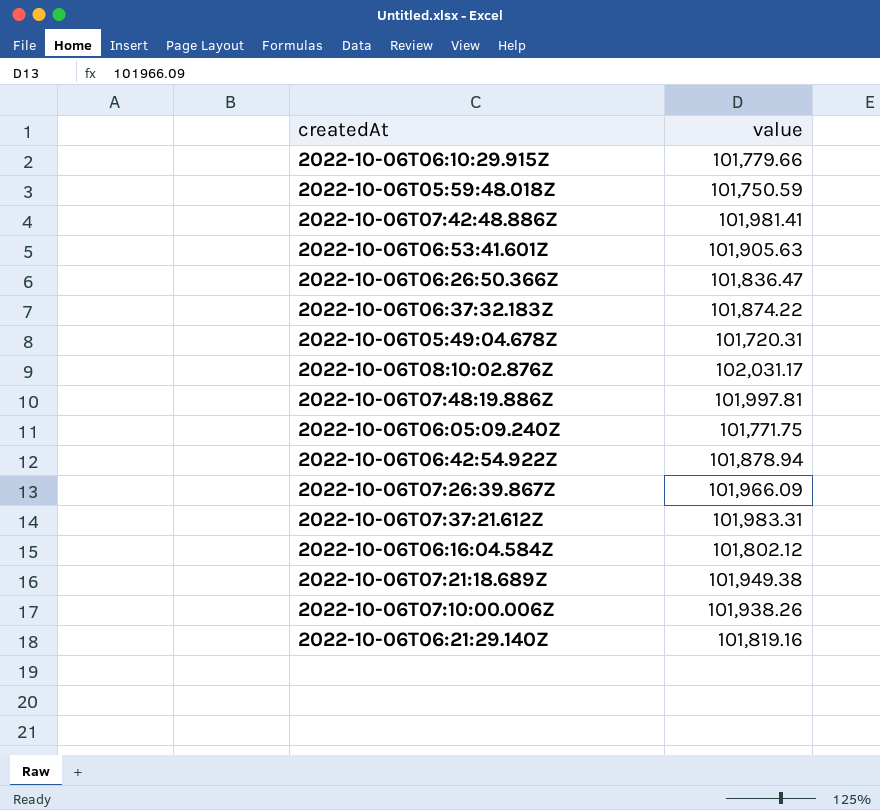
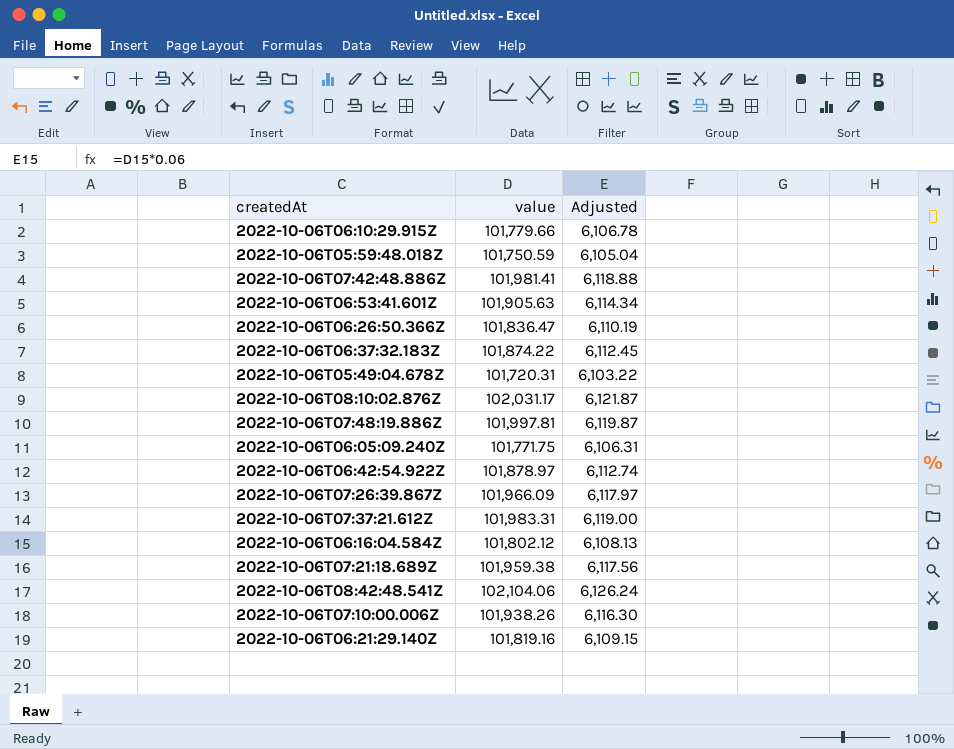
column Adjusted | formula: none -> [value] * 0.06
2022-10-06T06:42:54.922Z | value: 101,878.94 -> 101,878.97
2022-10-06T07:21:18.689Z | value: 101,949.38 -> 101,959.38
row 2022-10-06T08:42:48.541Z: none -> 102,104.06 | 6,126.24

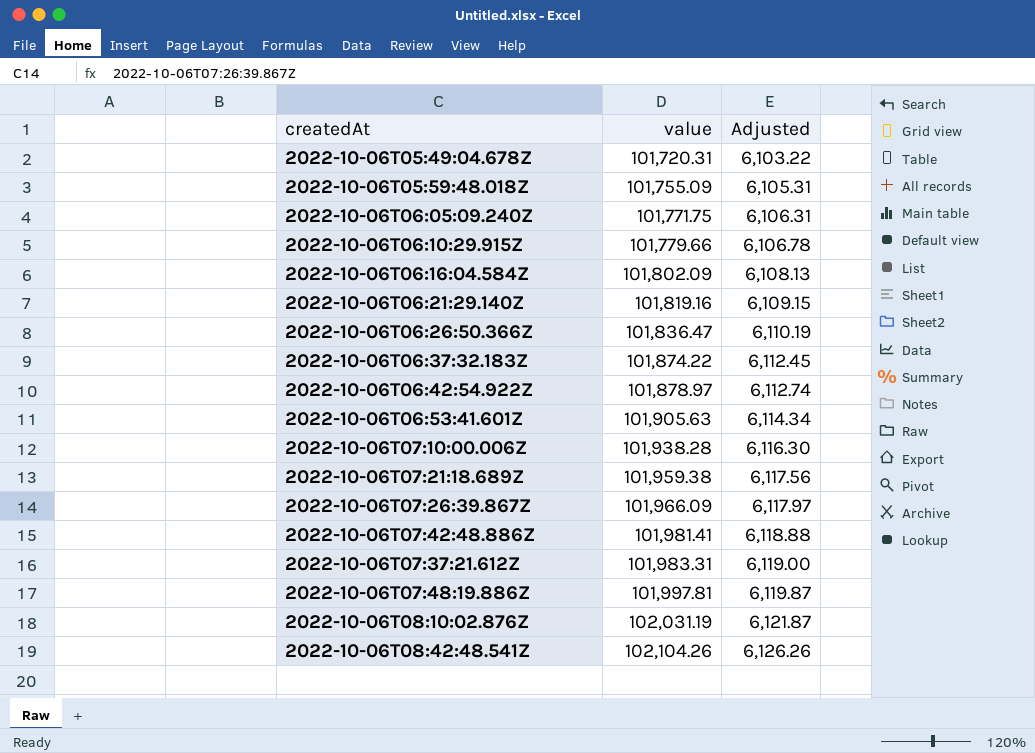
row order: none -> value ascending
2022-10-06T05:59:48.018Z | value: 101,750.59 -> 101,755.09
2022-10-06T05:59:48.018Z | Adjusted: 6,105.04 -> 6,105.31
2022-10-06T06:16:04.584Z | value: 101,802.12 -> 101,802.09
2022-10-06T07:10:00.006Z | value: 101,938.26 -> 101,938.28
2022-10-06T08:10:02.876Z | value: 102,031.17 -> 102,031.19
2022-10-06T08:42:48.541Z | value: 102,104.06 -> 102,104.26
2022-10-06T08:42:48.541Z | Adjusted: 6,126.24 -> 6,126.26

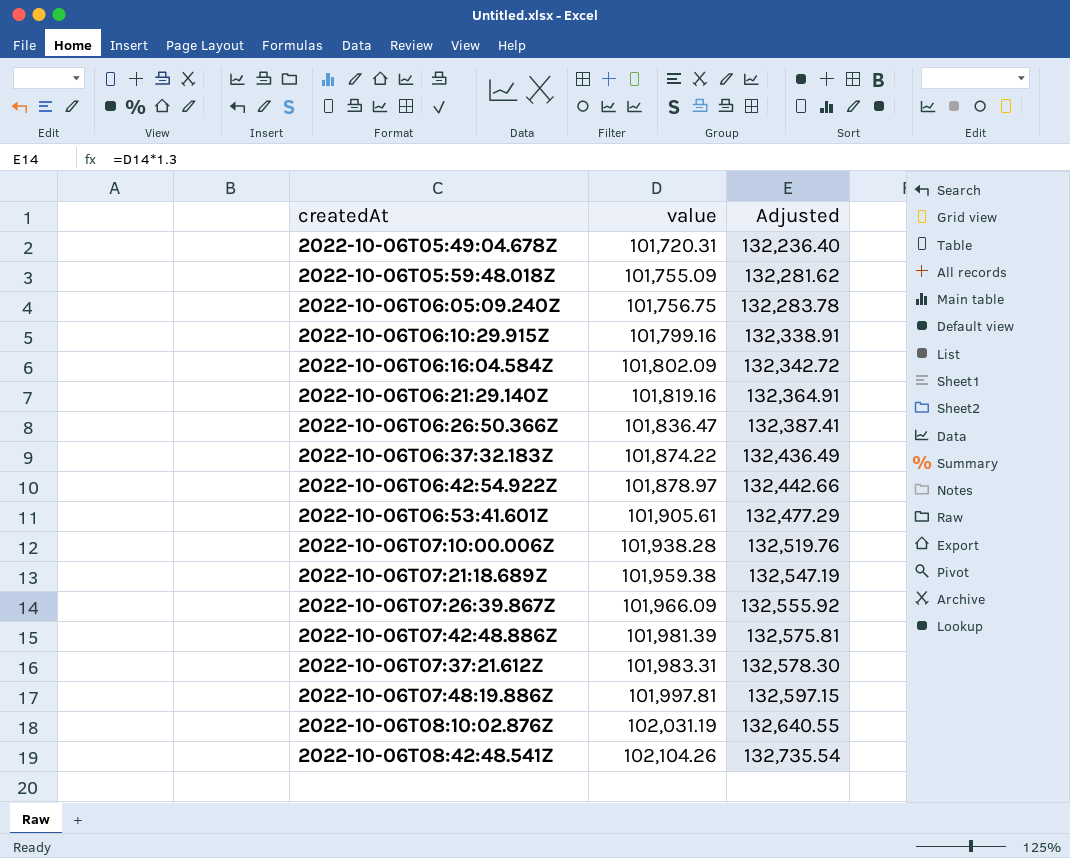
column Adjusted | formula: [value] * 0.06 -> [value] * 1.3
2022-10-06T06:05:09.240Z | value: 101,771.75 -> 101,756.75
2022-10-06T06:10:29.915Z | value: 101,779.66 -> 101,799.16
2022-10-06T06:53:41.601Z | value: 101,905.63 -> 101,905.61
2022-10-06T07:42:48.886Z | value: 101,981.41 -> 101,981.39

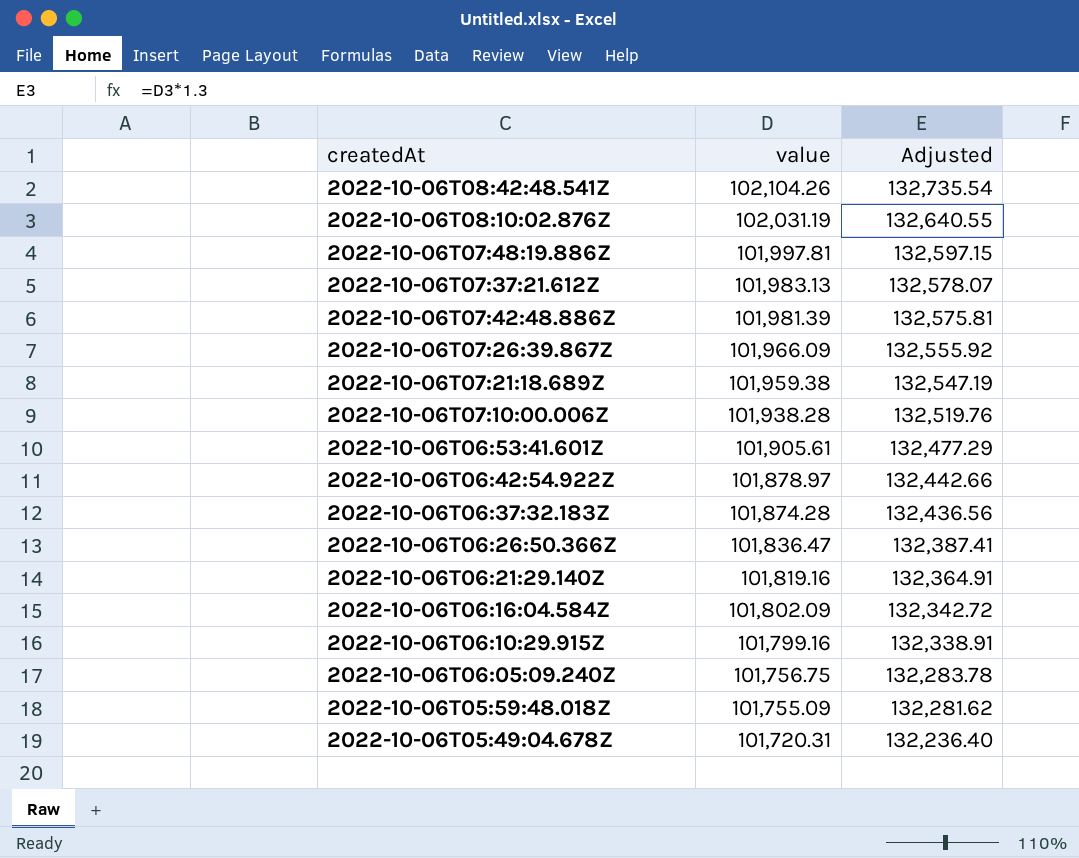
row order: value ascending -> value descending
2022-10-06T07:37:21.612Z | value: 101,983.31 -> 101,983.13
2022-10-06T07:37:21.612Z | Adjusted: 132,578.30 -> 132,578.07
2022-10-06T06:37:32.183Z | value: 101,874.22 -> 101,874.28
2022-10-06T06:37:32.183Z | Adjusted: 132,436.49 -> 132,436.56

